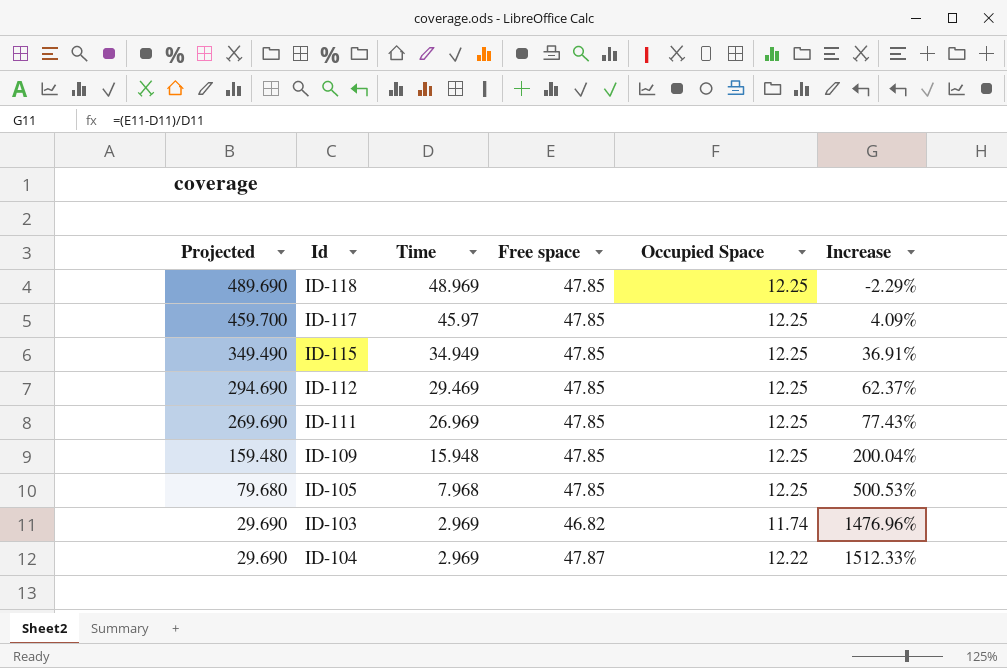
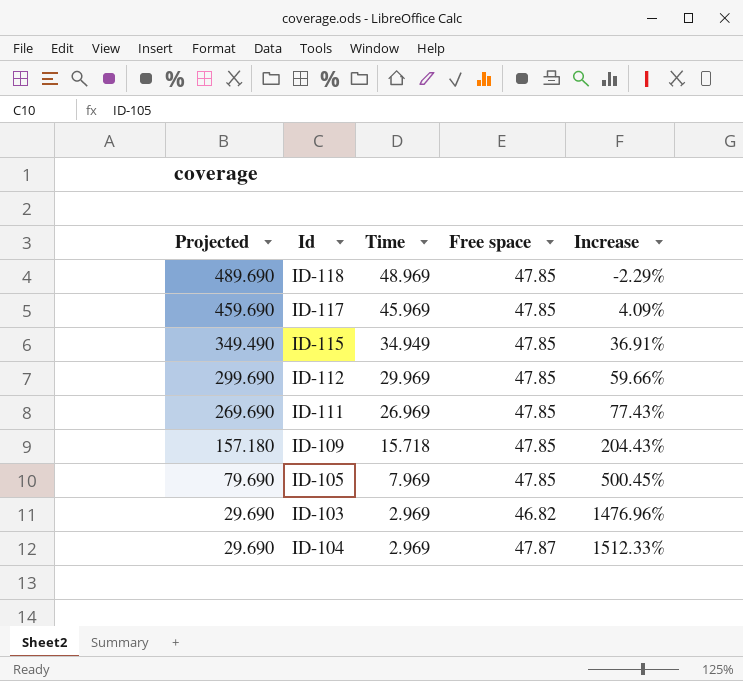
column Occupied Space | position: 5 -> none
ID-117 | Projected: 459.700 -> 459.690
ID-117 | Time: 45.97 -> 45.969
ID-112 | Projected: 294.690 -> 299.690
ID-112 | Time: 29.469 -> 29.969
ID-112 | Increase: 62.37% -> 59.66%
ID-109 | Projected: 159.480 -> 157.180
ID-109 | Time: 15.948 -> 15.718
ID-109 | Increase: 200.04% -> 204.43%
ID-105 | Projected: 79.680 -> 79.690
ID-105 | Time: 7.968 -> 7.969
ID-105 | Increase: 500.53% -> 500.45%

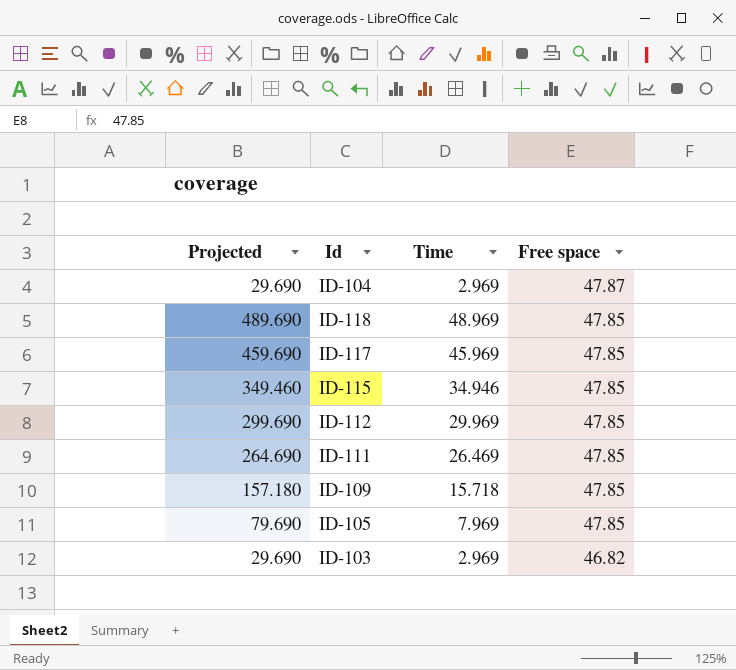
row order: Projected descending -> Free space descending
column Increase | formula: ([Free space] - [Time]) / [Time] -> none
ID-115 | Projected: 349.490 -> 349.460
ID-115 | Time: 34.949 -> 34.946
ID-111 | Projected: 269.690 -> 264.690
ID-111 | Time: 26.969 -> 26.469

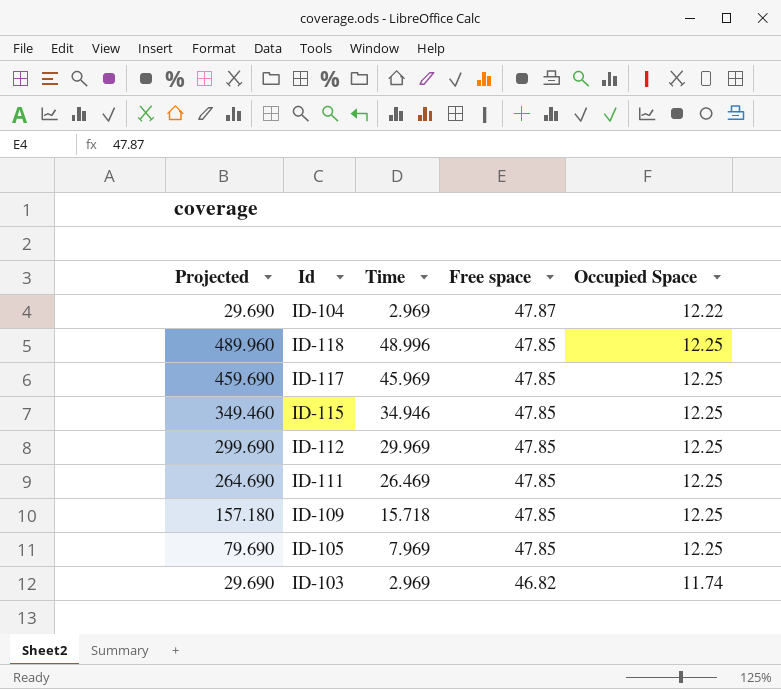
column Occupied Space | position: none -> 5
ID-118 | Projected: 489.690 -> 489.960
ID-118 | Time: 48.969 -> 48.996

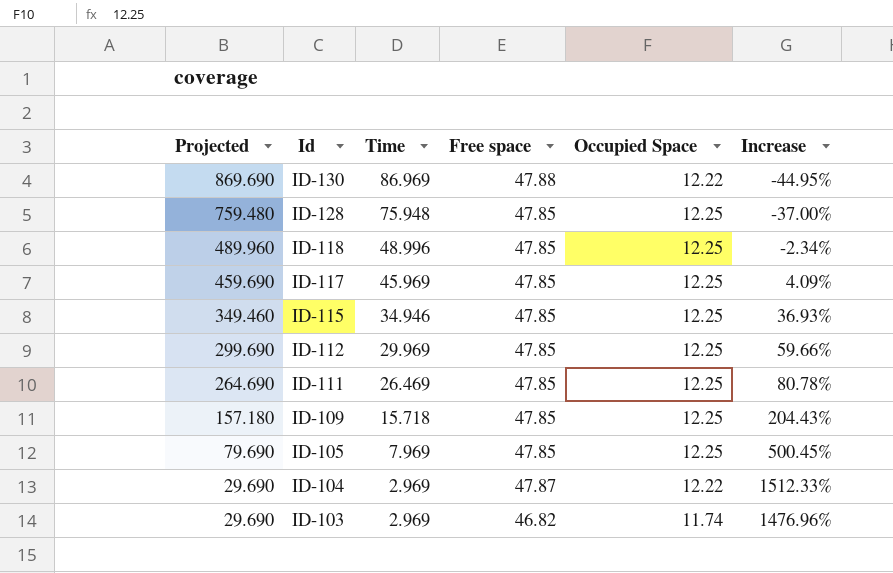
row order: Free space descending -> Projected descending
column Increase | formula: none -> ([Free space] - [Time]) / [Time]
row ID-130: none -> 869.690 | 86.969 | 47.88 | 12.22 | -44.95%
row ID-128: none -> 759.480 | 75.948 | 47.85 | 12.25 | -37.00%

